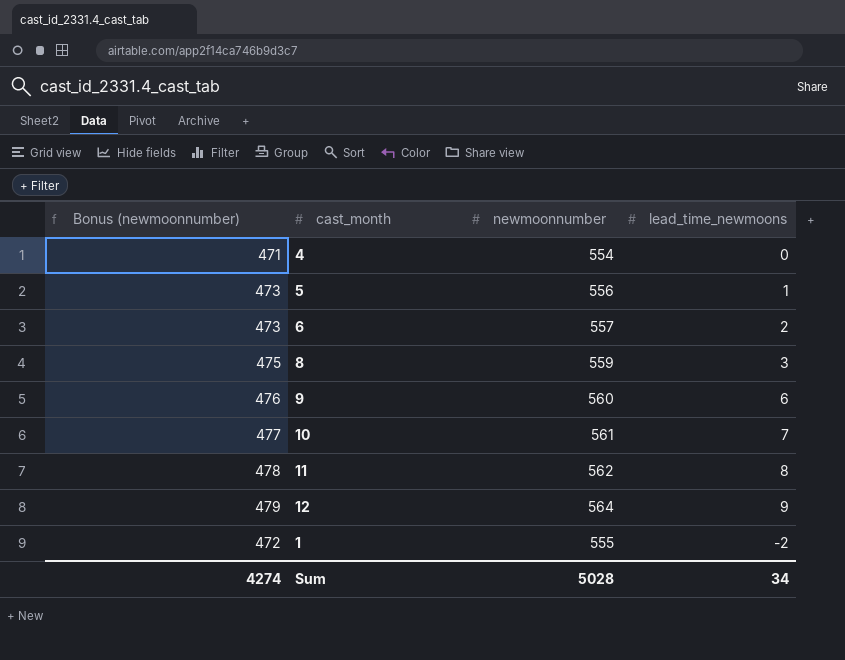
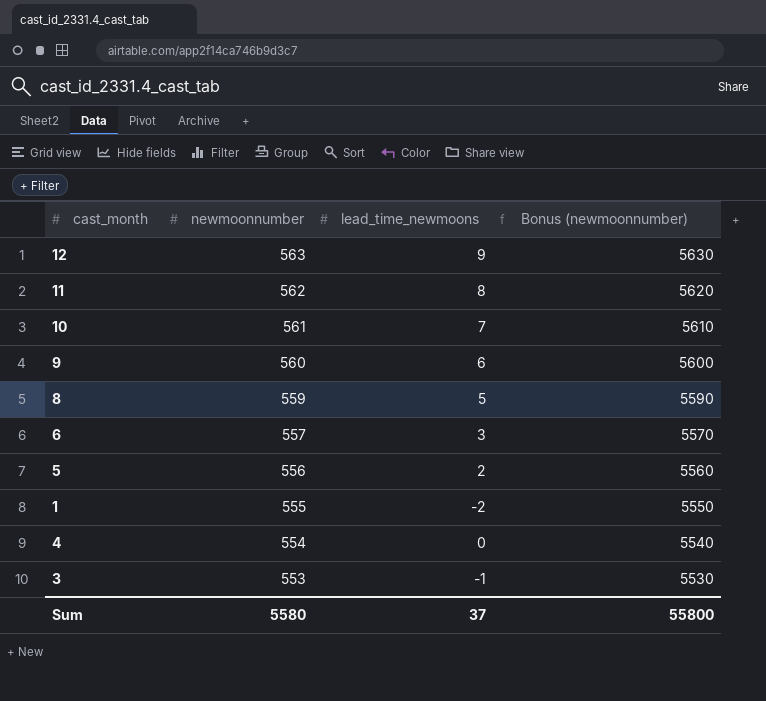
row order: none -> newmoonnumber descending
column Bonus (newmoonnumber) | formula: [newmoonnumber] * 0.85 -> [newmoonnumber] * 10
column Bonus (newmoonnumber) | position: 1 -> 4
12 | newmoonnumber: 564 -> 563
8 | lead_time_newmoons: 3 -> 5
6 | lead_time_newmoons: 2 -> 3
5 | lead_time_newmoons: 1 -> 2
row 3: none -> 553 | -1 | 5530
Sum | newmoonnumber: 5028 -> 5580
Sum | lead_time_newmoons: 34 -> 37
Sum | Bonus (newmoonnumber): 4274 -> 55800

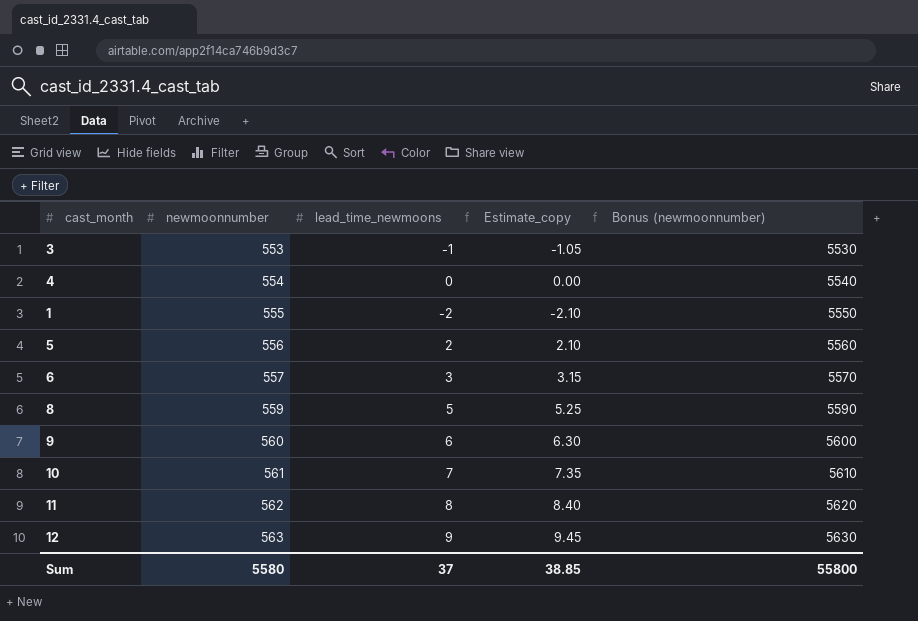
row order: newmoonnumber descending -> newmoonnumber ascending
column Estimate_copy | formula: none -> [lead_time_newmoons] * 1.05

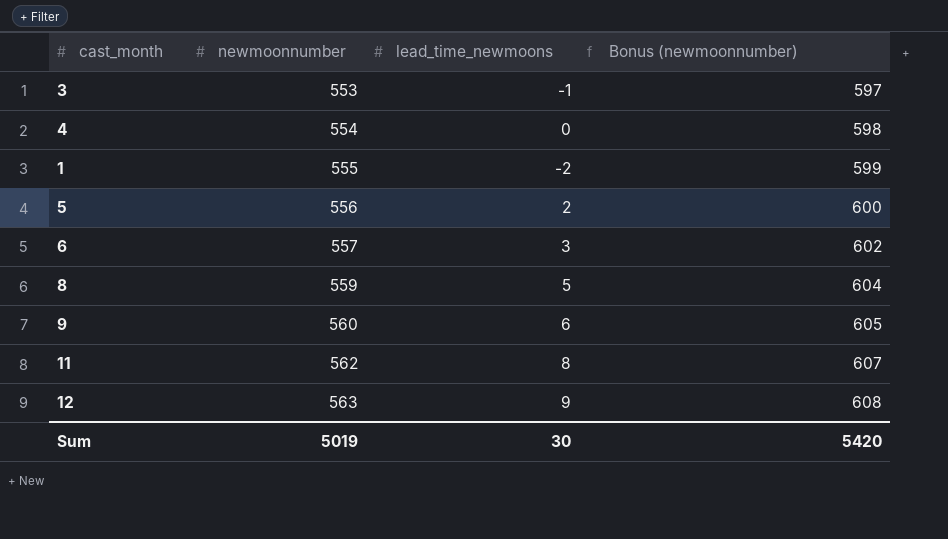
column Estimate_copy | formula: [lead_time_newmoons] * 1.05 -> none
column Bonus (newmoonnumber) | formula: [newmoonnumber] * 10 -> [newmoonnumber] * 1.08
row 10: 561 | 7 | 7.35 | 5610 -> none
Sum | newmoonnumber: 5580 -> 5019
Sum | lead_time_newmoons: 37 -> 30
Sum | Bonus (newmoonnumber): 55800 -> 5420

